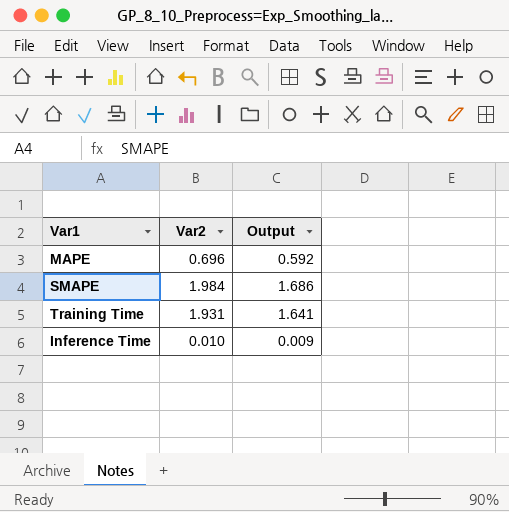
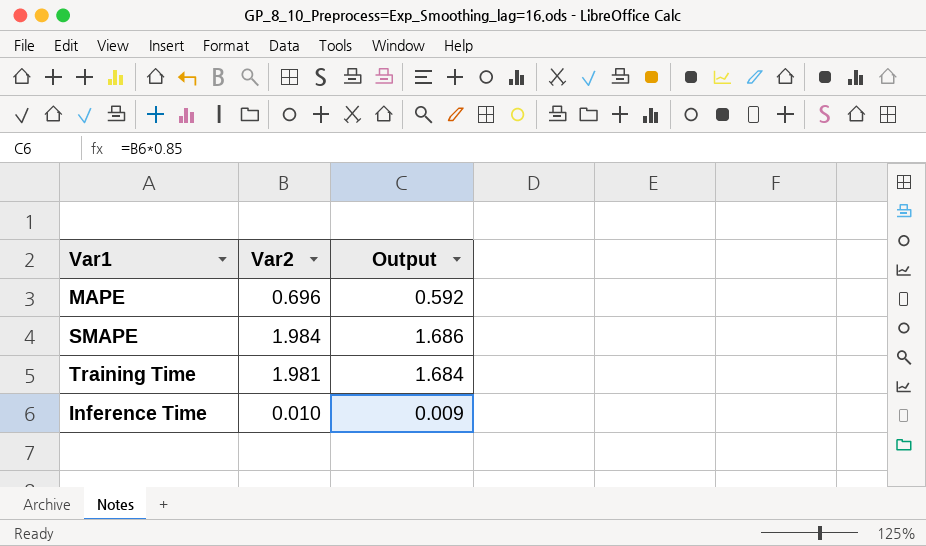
Training Time | Var2: 1.931 -> 1.981
Training Time | Output: 1.641 -> 1.684

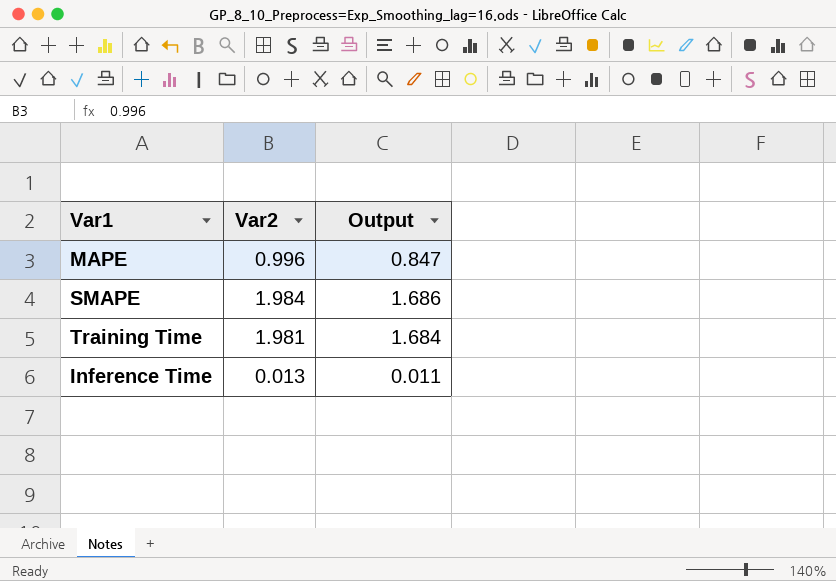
MAPE | Var2: 0.696 -> 0.996
MAPE | Output: 0.592 -> 0.847
Inference Time | Var2: 0.010 -> 0.013
Inference Time | Output: 0.009 -> 0.011

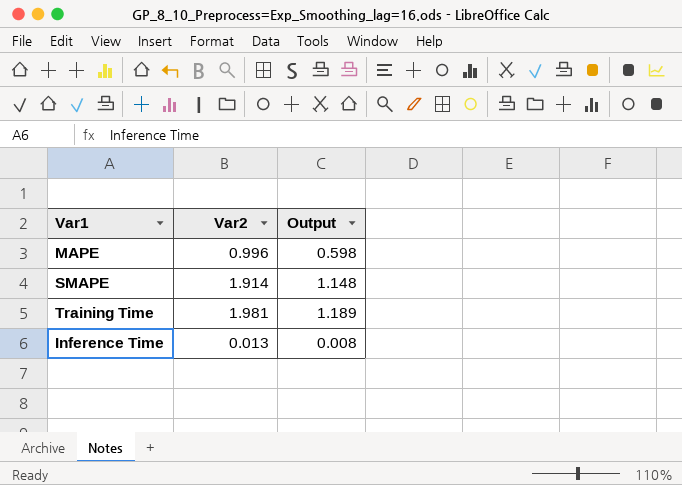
column Output | formula: [Var2] * 0.85 -> [Var2] * 0.6
SMAPE | Var2: 1.984 -> 1.914

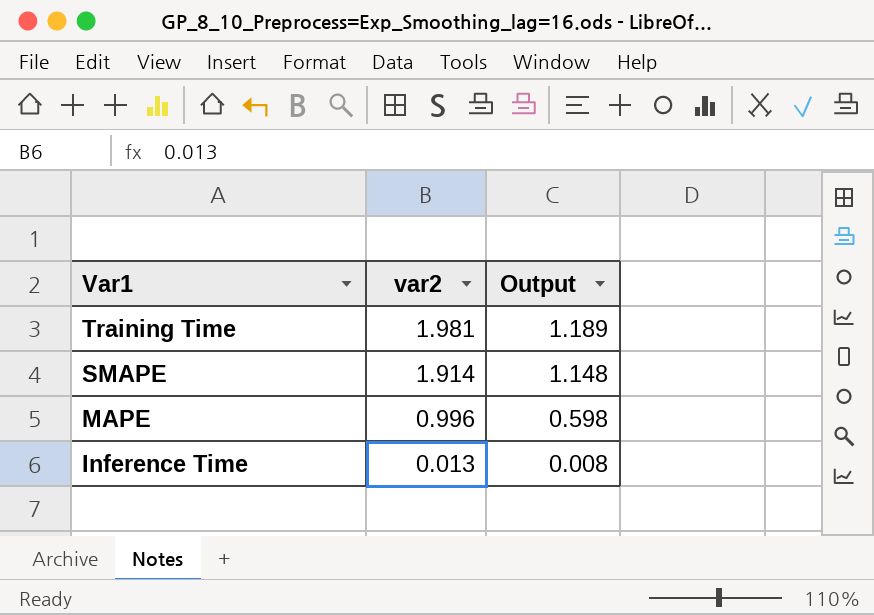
row order: none -> Var1 descending
column name: Var2 -> var2

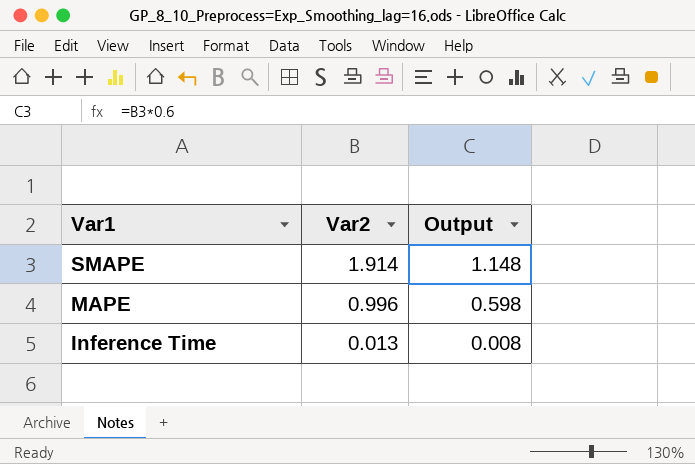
column name: var2 -> Var2
row Training Time: 1.981 | 1.189 -> none

